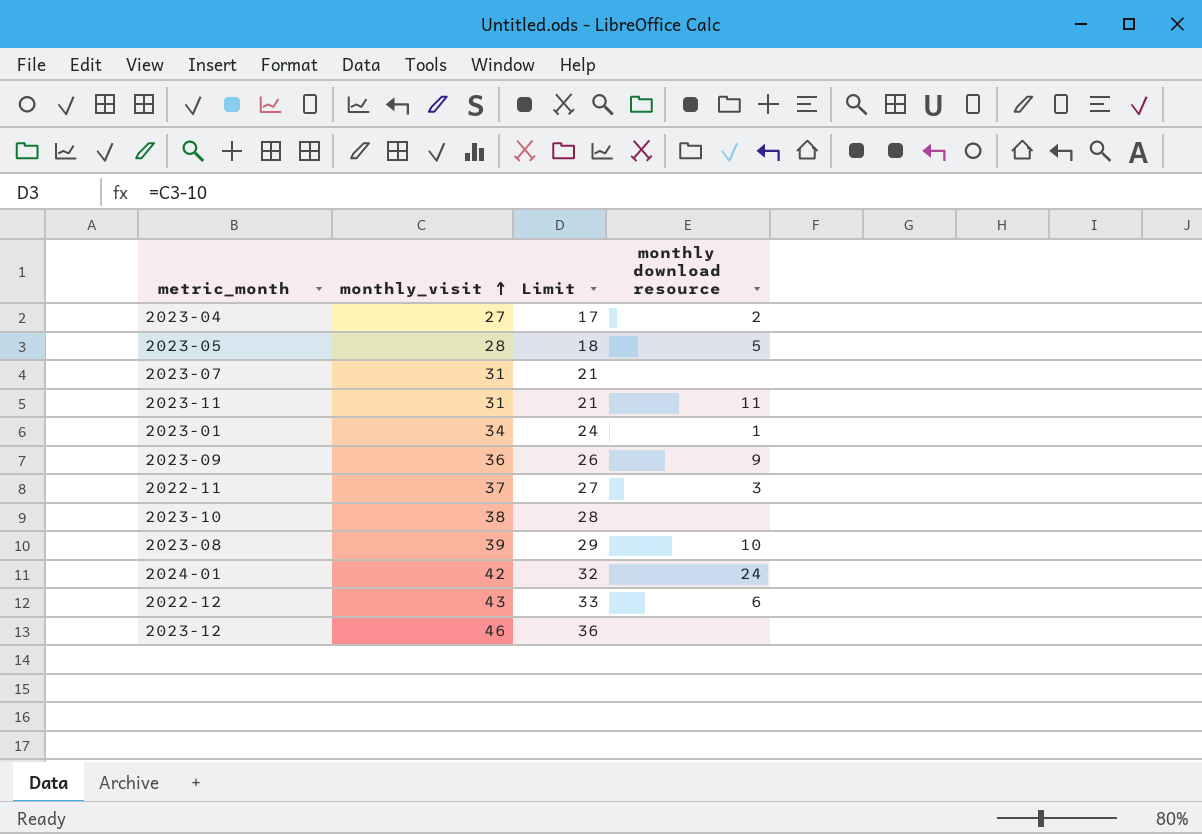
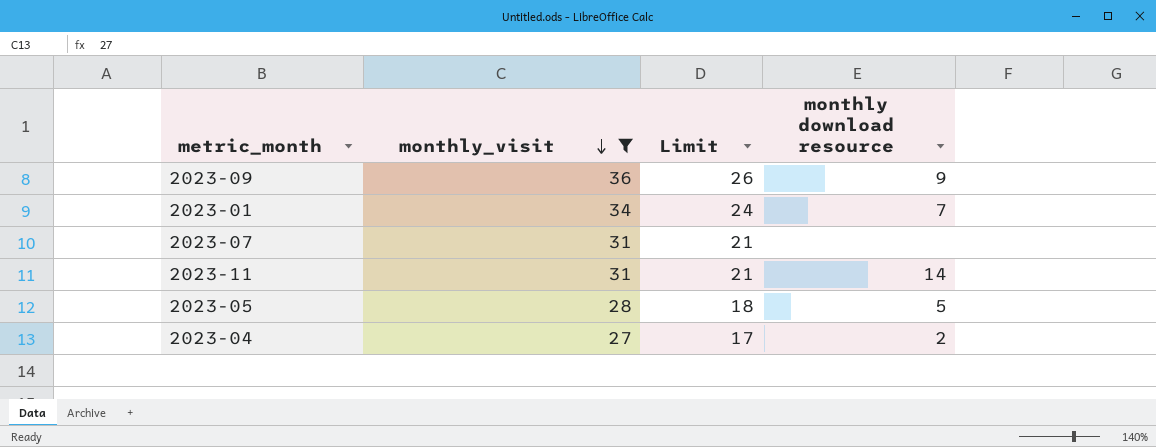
filter: none -> monthly_visit <= 36
row order: monthly_visit ascending -> monthly_visit descending
2023-01 | monthly download resource: 1 -> 7
2023-11 | monthly download resource: 11 -> 14

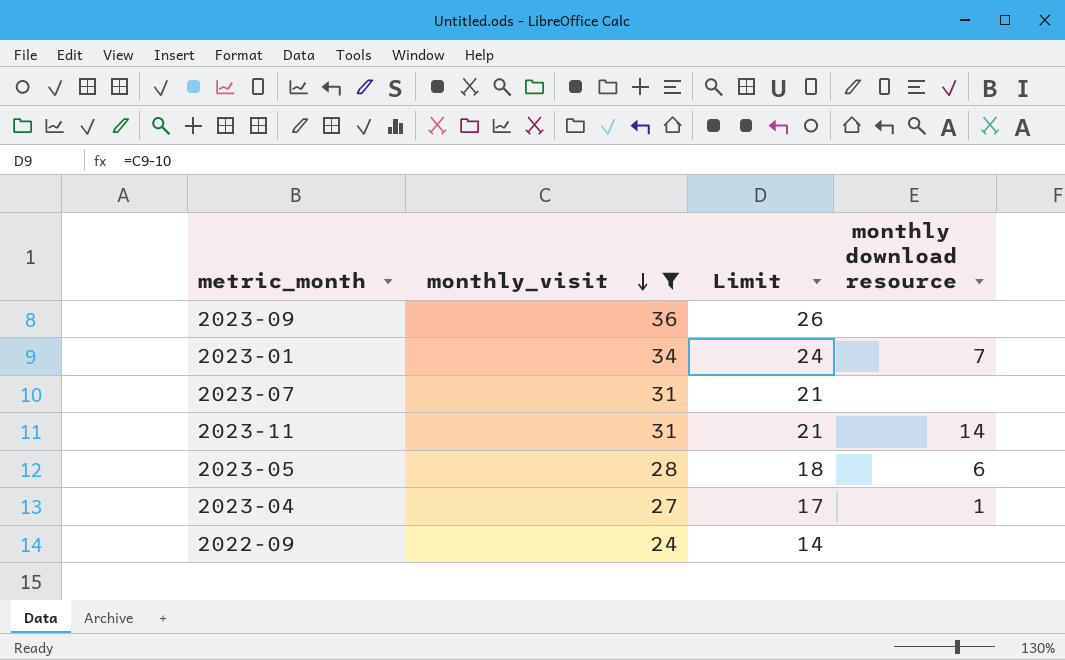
2023-09 | monthly download resource: 9 -> none
2023-05 | monthly download resource: 5 -> 6
2023-04 | monthly download resource: 2 -> 1
row 2022-09: none -> 24 | 14 | none

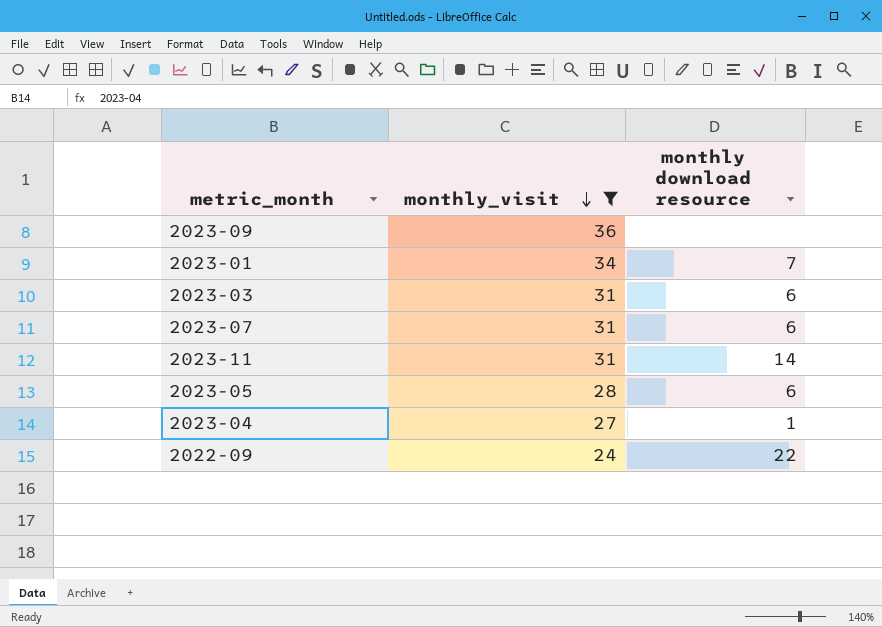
column Limit | formula: [monthly_visit] - 10 -> none
row 2023-03: none -> 31 | 6
2023-07 | monthly download resource: none -> 6
2022-09 | monthly download resource: none -> 22

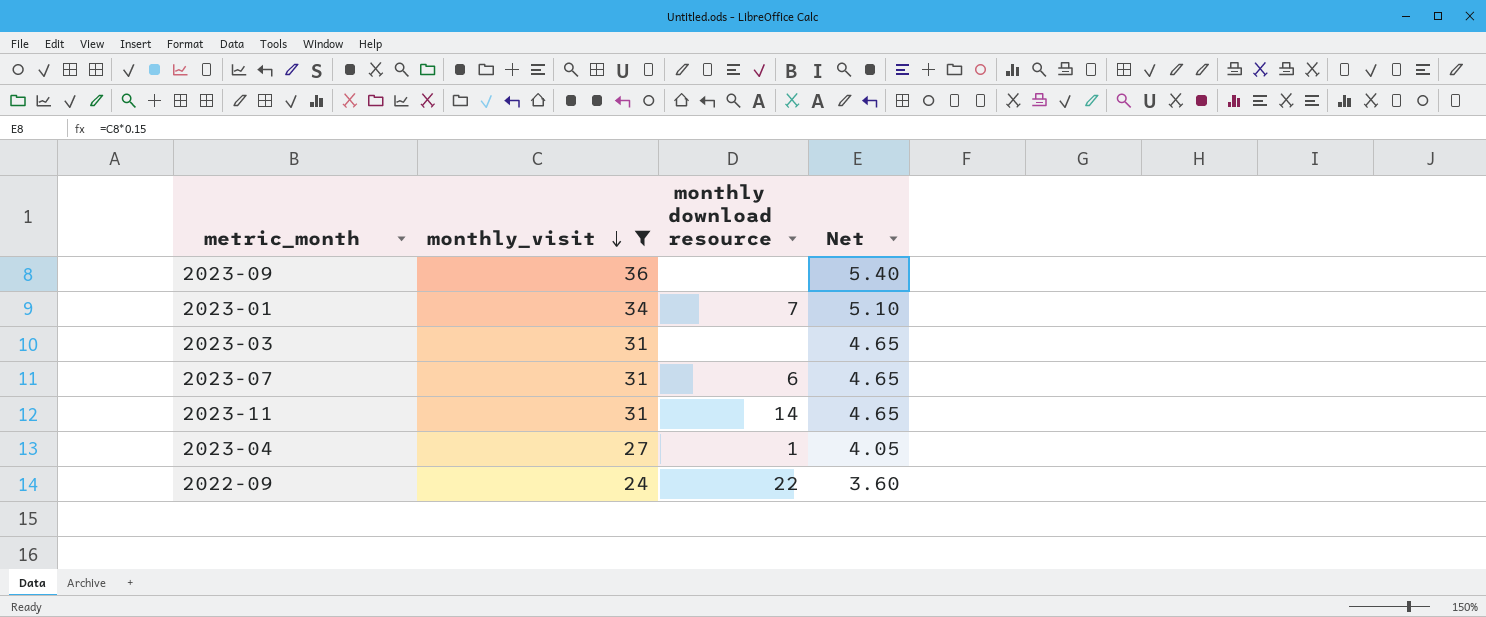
column Net | formula: none -> [monthly_visit] * 0.15
row 2023-05: 28 | 6 -> none
2023-03 | monthly download resource: 6 -> none

